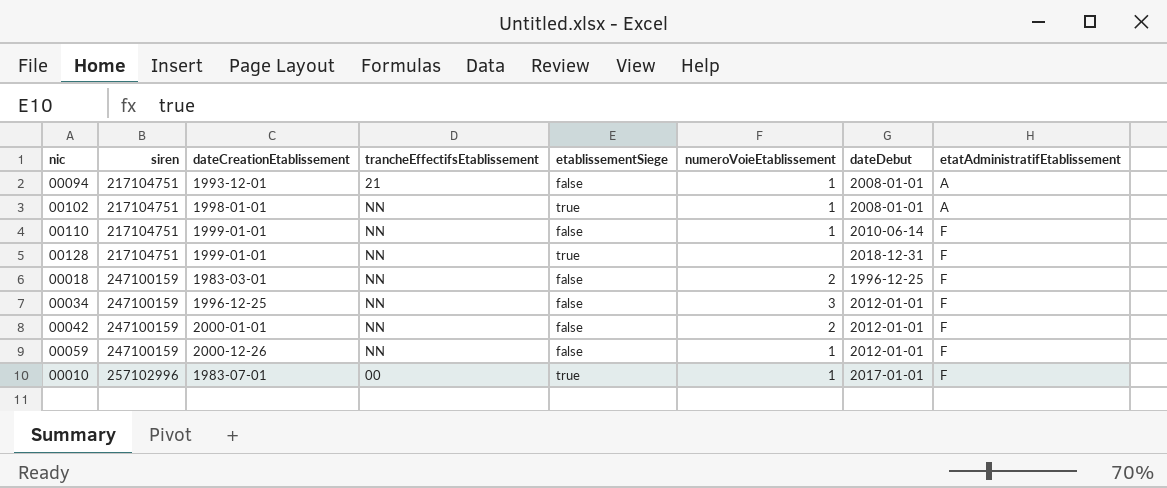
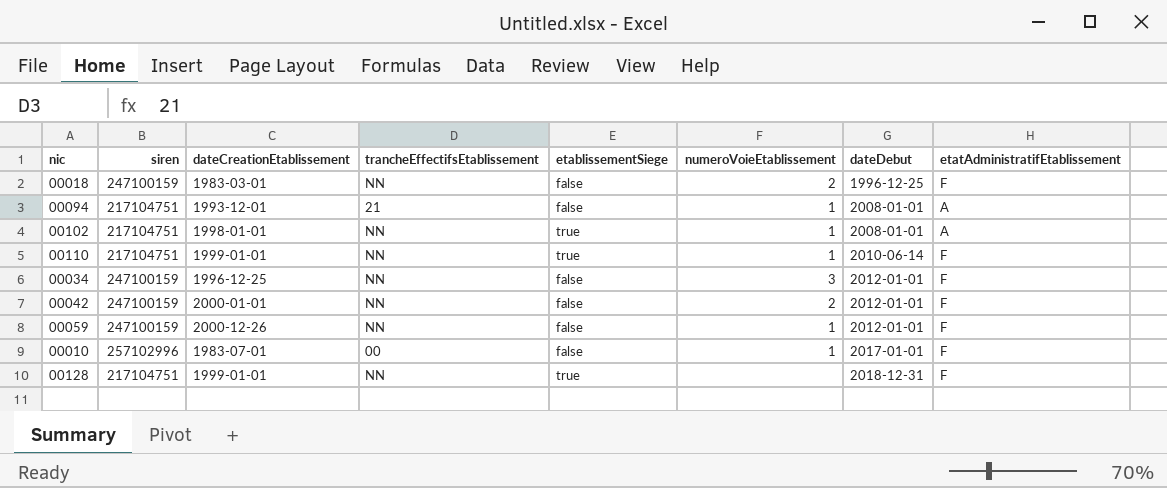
row order: siren ascending -> dateDebut ascending
00110 | etablissementSiege: false -> true
00010 | etablissementSiege: true -> false

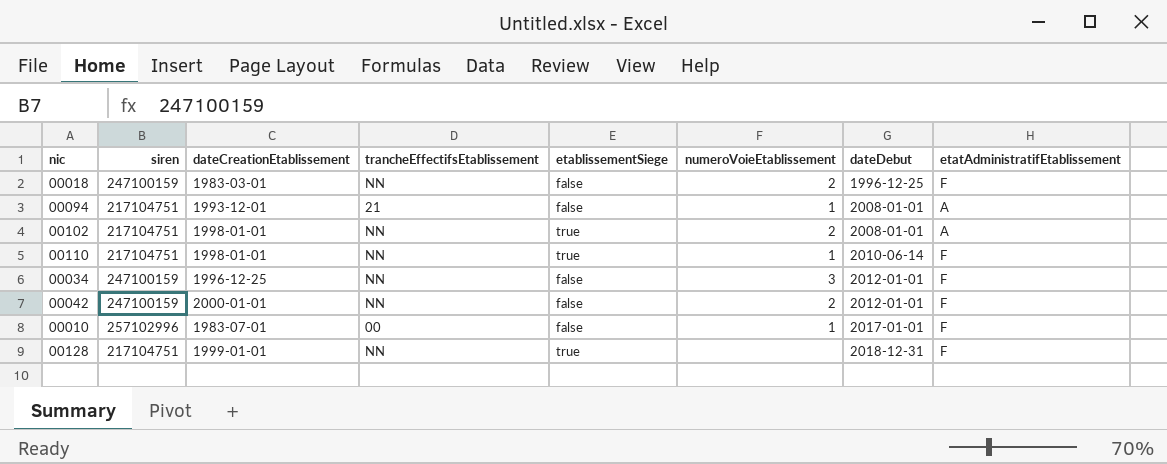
row 00059: 247100159 | 2000-12-26 | NN | false | 1 | 2012-01-01 | F -> none
00102 | numeroVoieEtablissement: 1 -> 2
00110 | dateCreationEtablissement: 1999-01-01 -> 1998-01-01

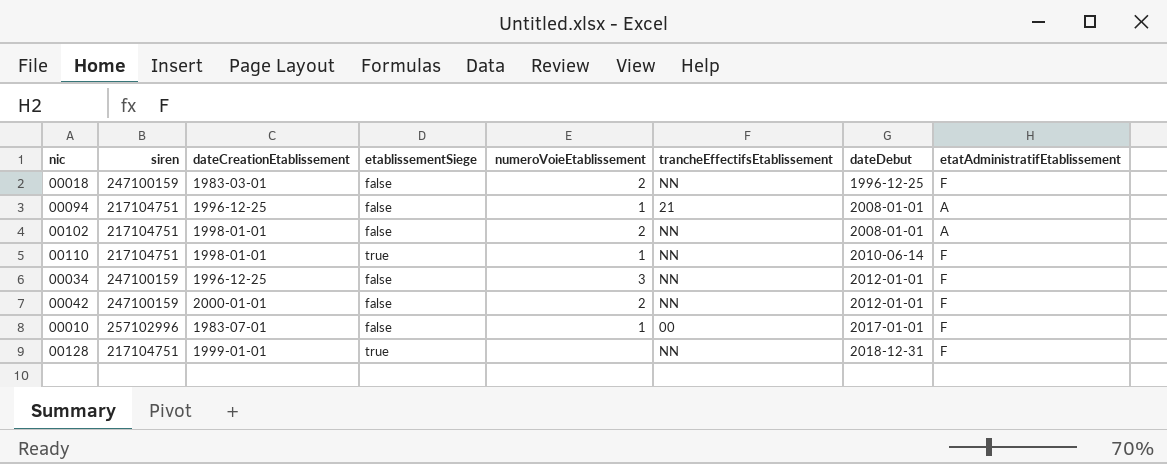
column trancheEffectifsEtablissement | position: 4 -> 6
00094 | dateCreationEtablissement: 1993-12-01 -> 1996-12-25
00102 | etablissementSiege: true -> false

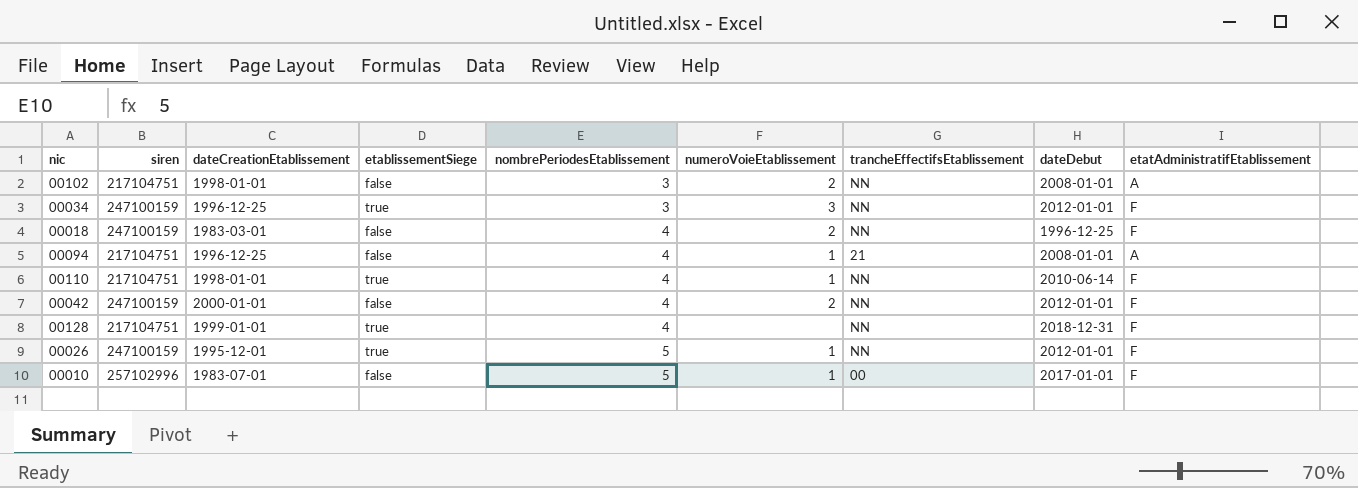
row order: dateDebut ascending -> nombrePeriodesEtablissement ascending
column nombrePeriodesEtablissement | position: none -> 5
00034 | etablissementSiege: false -> true
row 00026: none -> 247100159 | 1995-12-01 | true | 5 | 1 | NN | 2012-01-01 | F

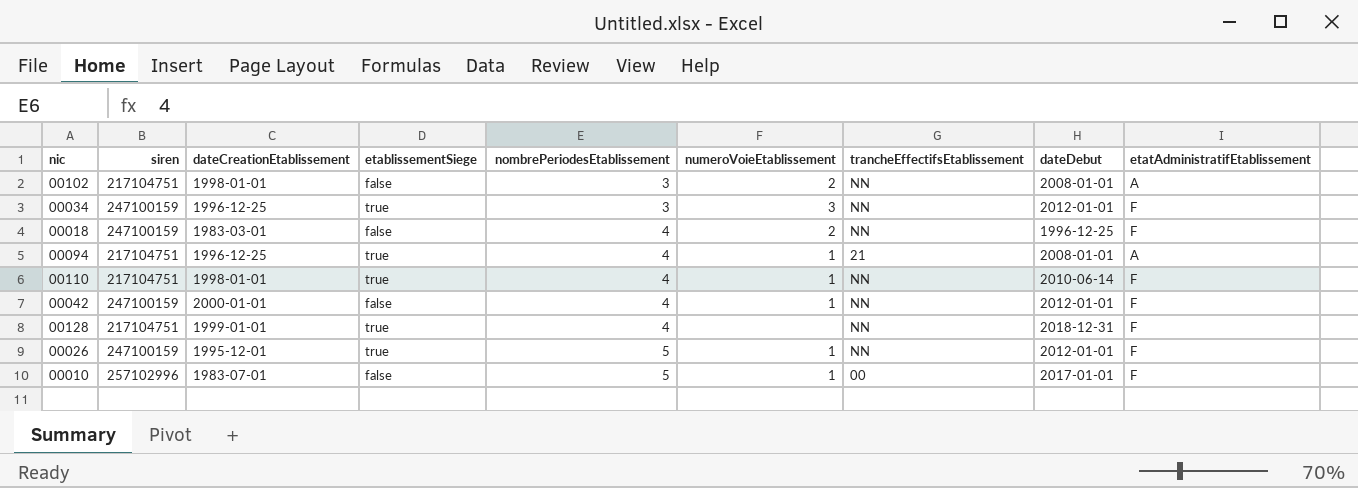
00094 | etablissementSiege: false -> true
00042 | numeroVoieEtablissement: 2 -> 1

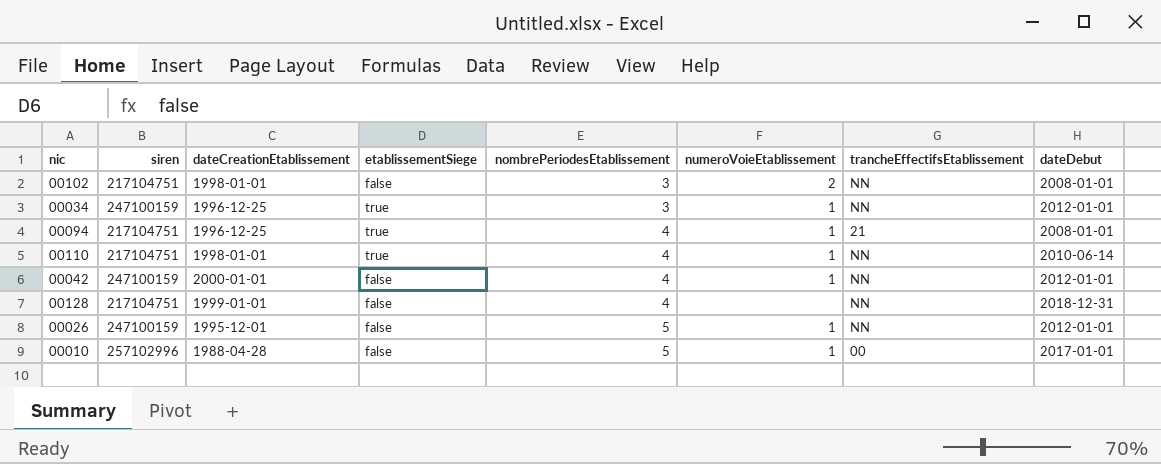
column etatAdministratifEtablissement | position: 9 -> none
row 00018: 247100159 | 1983-03-01 | false | 4 | 2 | NN | 1996-12-25 | F -> none
00034 | numeroVoieEtablissement: 3 -> 1
00128 | etablissementSiege: true -> false
00026 | etablissementSiege: true -> false
00010 | dateCreationEtablissement: 1983-07-01 -> 1988-04-28

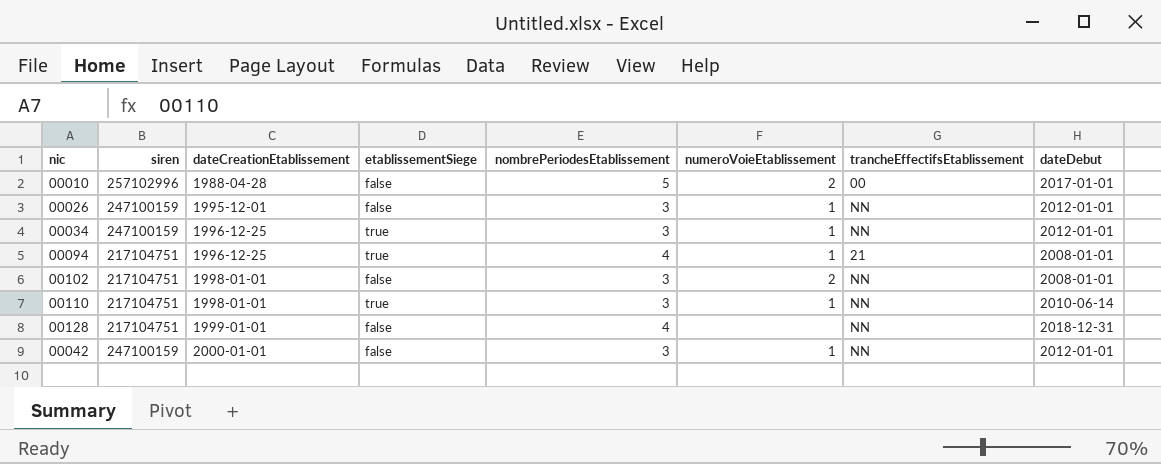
row order: nombrePeriodesEtablissement ascending -> dateCreationEtablissement ascending
00010 | numeroVoieEtablissement: 1 -> 2
00026 | nombrePeriodesEtablissement: 5 -> 3
00110 | nombrePeriodesEtablissement: 4 -> 3
00042 | nombrePeriodesEtablissement: 4 -> 3

